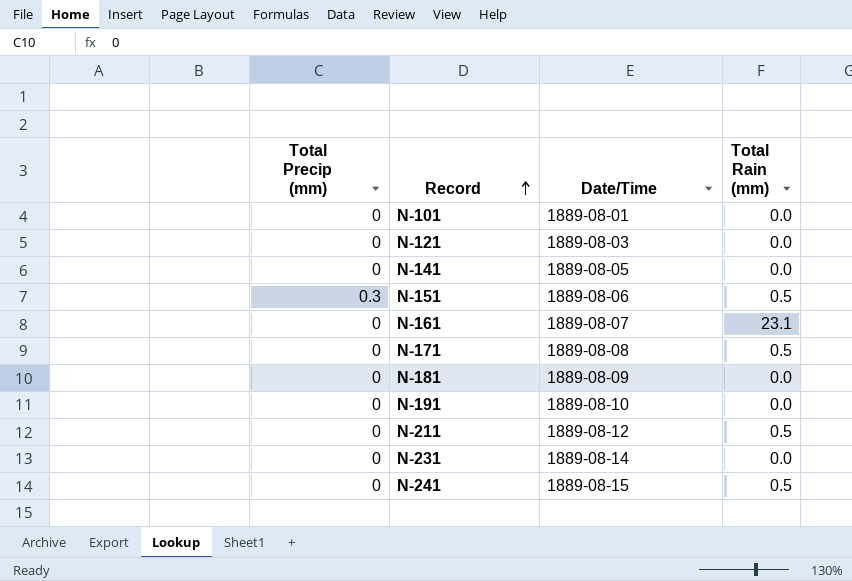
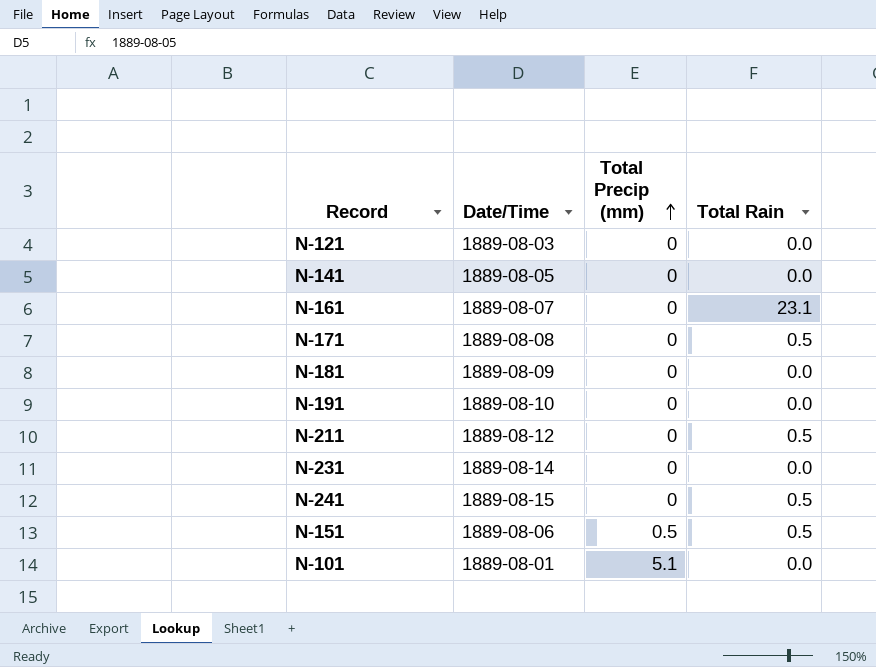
row order: Record ascending -> Total Precip (mm) ascending
column Total Precip (mm) | position: 1 -> 3
column name: Total Rain (mm) -> Total Rain
N-151 | Total Precip (mm): 0.3 -> 0.5
N-101 | Total Precip (mm): 0 -> 5.1

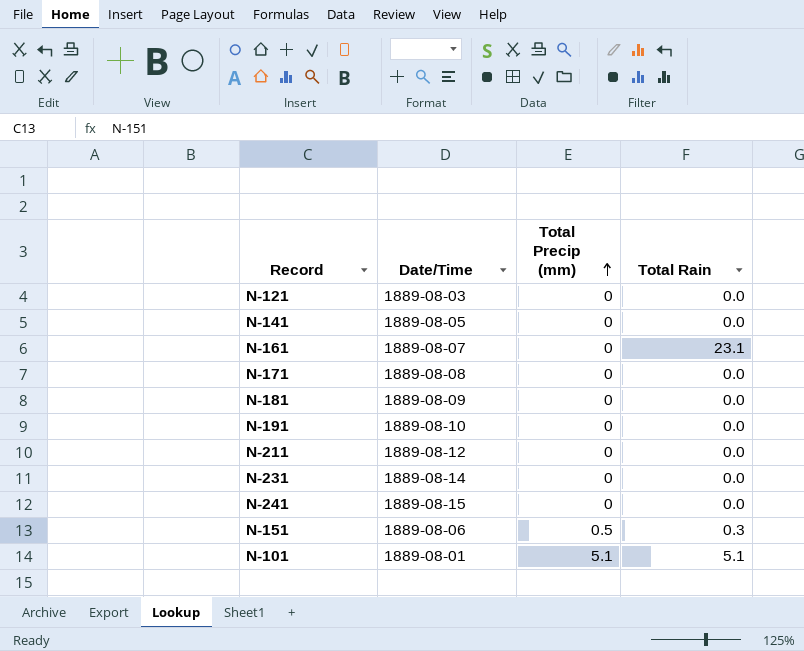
N-171 | Total Rain: 0.5 -> 0.0
N-211 | Total Rain: 0.5 -> 0.0
N-241 | Total Rain: 0.5 -> 0.0
N-151 | Total Rain: 0.5 -> 0.3
N-101 | Total Rain: 0.0 -> 5.1

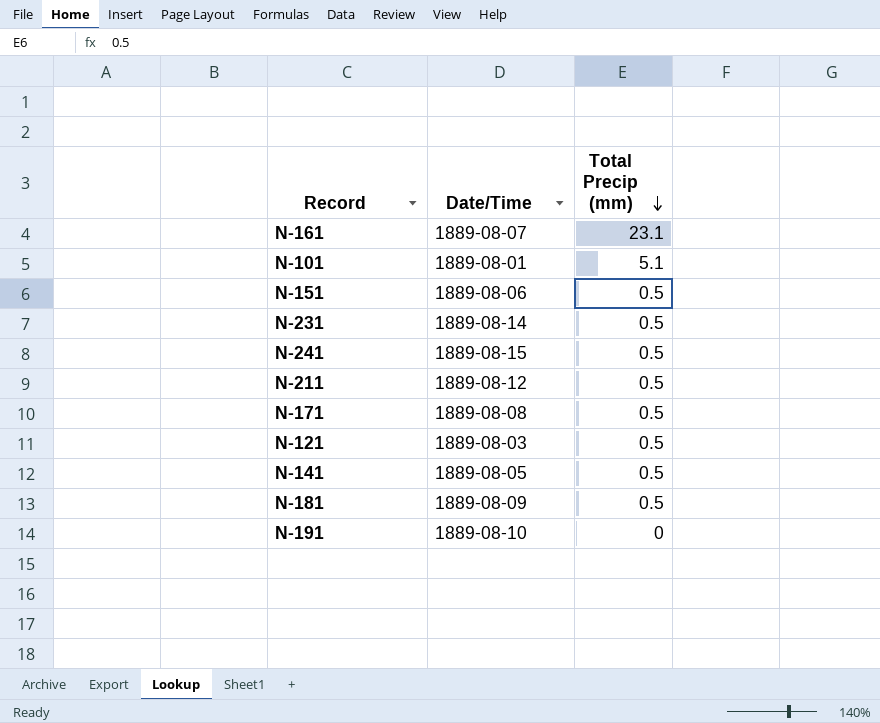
row order: Total Precip (mm) ascending -> Total Precip (mm) descending
column Total Rain | position: 4 -> none
N-161 | Total Precip (mm): 0 -> 23.1
N-231 | Total Precip (mm): 0 -> 0.5
N-241 | Total Precip (mm): 0 -> 0.5
N-211 | Total Precip (mm): 0 -> 0.5
N-171 | Total Precip (mm): 0 -> 0.5
N-121 | Total Precip (mm): 0 -> 0.5
N-141 | Total Precip (mm): 0 -> 0.5
N-181 | Total Precip (mm): 0 -> 0.5

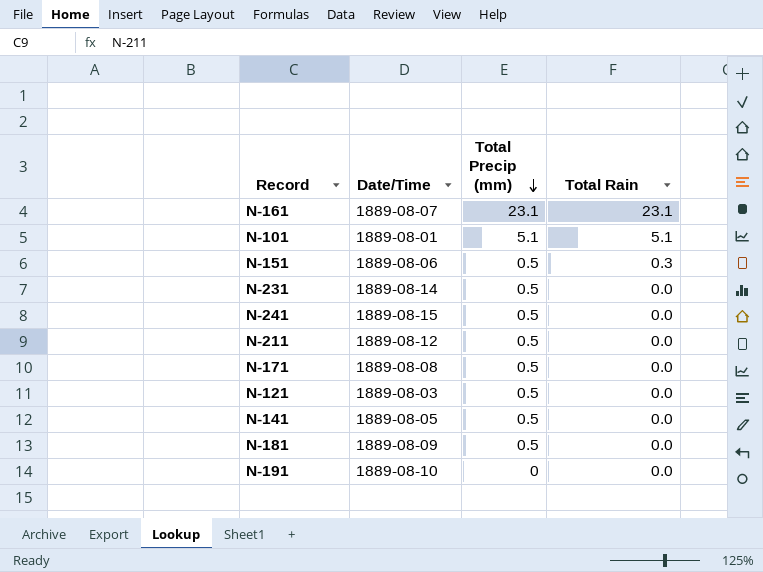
column Total Rain | position: none -> 4

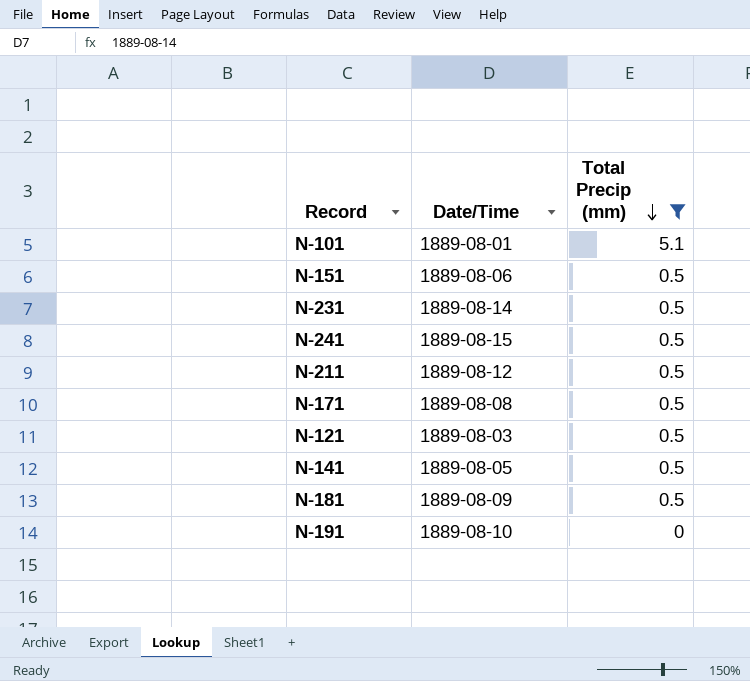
filter: none -> Total Precip (mm) != 23.1
column Total Rain | position: 4 -> none

